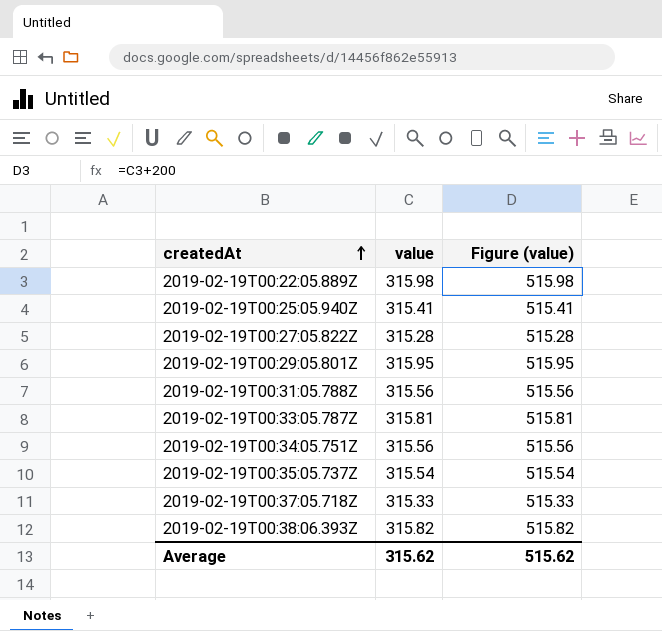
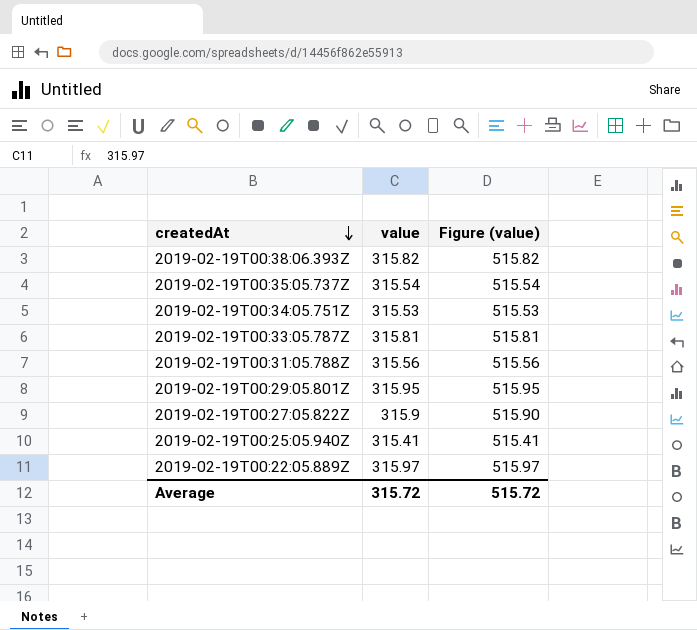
row order: createdAt ascending -> createdAt descending
row 2019-02-19T00:37:05.718Z: 315.33 | 515.33 -> none
2019-02-19T00:34:05.751Z | value: 315.56 -> 315.53
2019-02-19T00:34:05.751Z | Figure (value): 515.56 -> 515.53
2019-02-19T00:27:05.822Z | value: 315.28 -> 315.9
2019-02-19T00:27:05.822Z | Figure (value): 515.28 -> 515.90
2019-02-19T00:22:05.889Z | value: 315.98 -> 315.97
2019-02-19T00:22:05.889Z | Figure (value): 515.98 -> 515.97
Average | value: 315.62 -> 315.72
Average | Figure (value): 515.62 -> 515.72

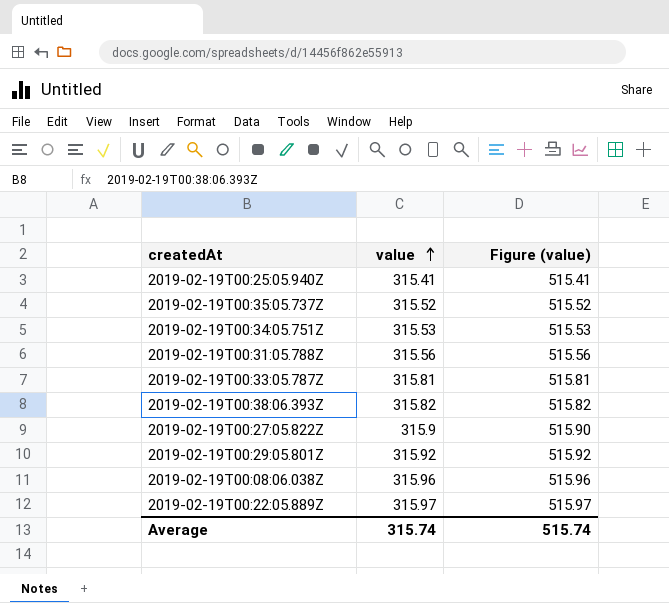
row order: createdAt descending -> value ascending
2019-02-19T00:35:05.737Z | value: 315.54 -> 315.52
2019-02-19T00:35:05.737Z | Figure (value): 515.54 -> 515.52
2019-02-19T00:29:05.801Z | value: 315.95 -> 315.92
2019-02-19T00:29:05.801Z | Figure (value): 515.95 -> 515.92
row 2019-02-19T00:08:06.038Z: none -> 315.96 | 515.96
Average | value: 315.72 -> 315.74
Average | Figure (value): 515.72 -> 515.74

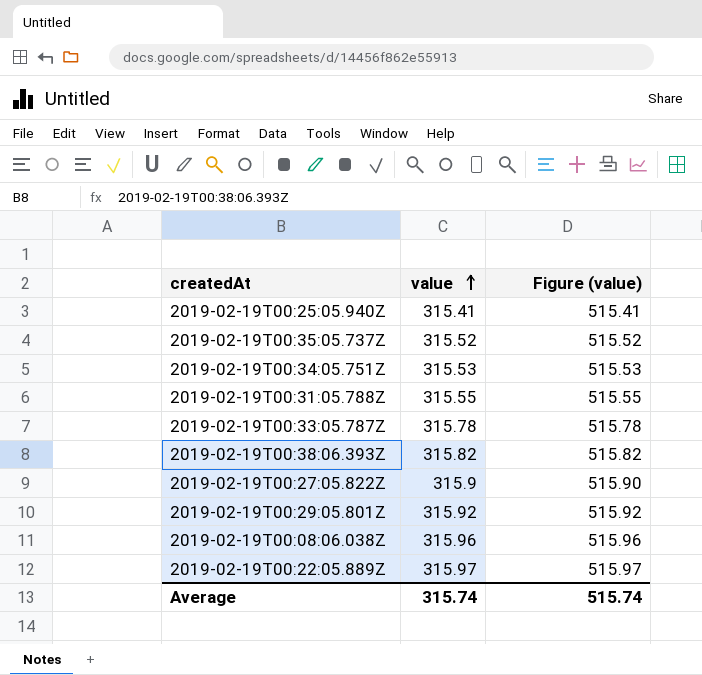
2019-02-19T00:31:05.788Z | value: 315.56 -> 315.55
2019-02-19T00:31:05.788Z | Figure (value): 515.56 -> 515.55
2019-02-19T00:33:05.787Z | value: 315.81 -> 315.78
2019-02-19T00:33:05.787Z | Figure (value): 515.81 -> 515.78

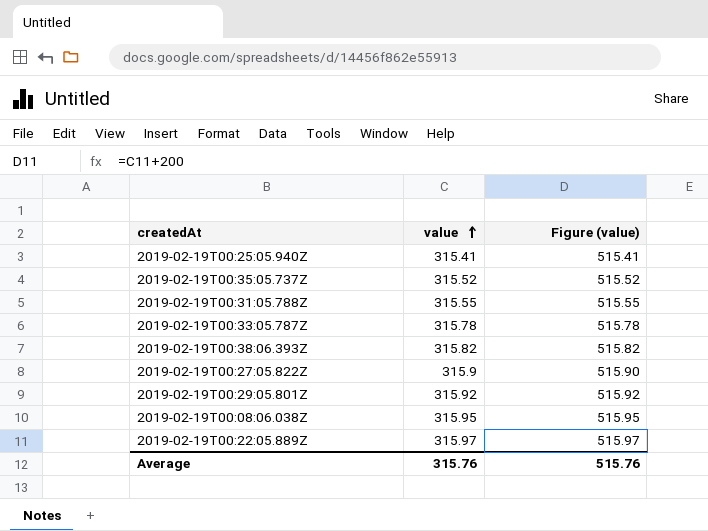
row 2019-02-19T00:34:05.751Z: 315.53 | 515.53 -> none
2019-02-19T00:08:06.038Z | value: 315.96 -> 315.95
2019-02-19T00:08:06.038Z | Figure (value): 515.96 -> 515.95
Average | value: 315.74 -> 315.76
Average | Figure (value): 515.74 -> 515.76

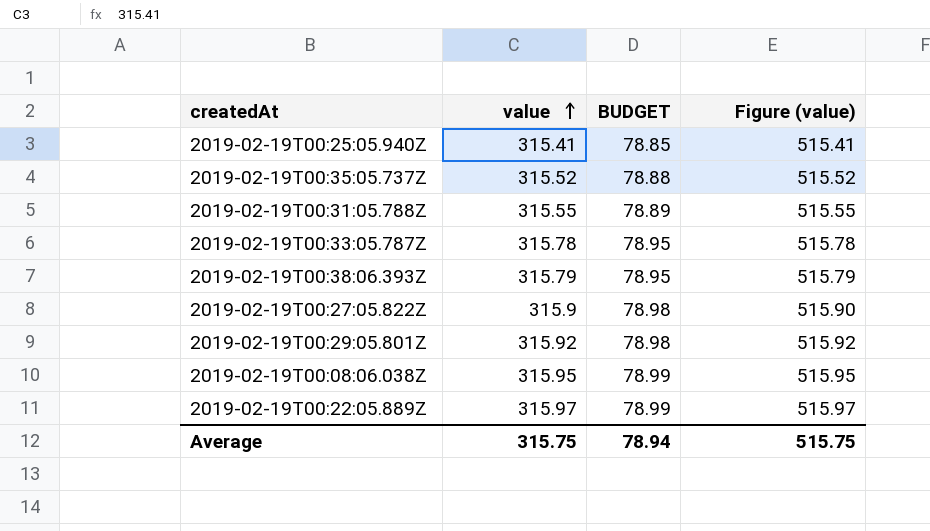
column BUDGET | formula: none -> [value] * 0.25
2019-02-19T00:38:06.393Z | value: 315.82 -> 315.79
2019-02-19T00:38:06.393Z | Figure (value): 515.82 -> 515.79
Average | value: 315.76 -> 315.75
Average | Figure (value): 515.76 -> 515.75

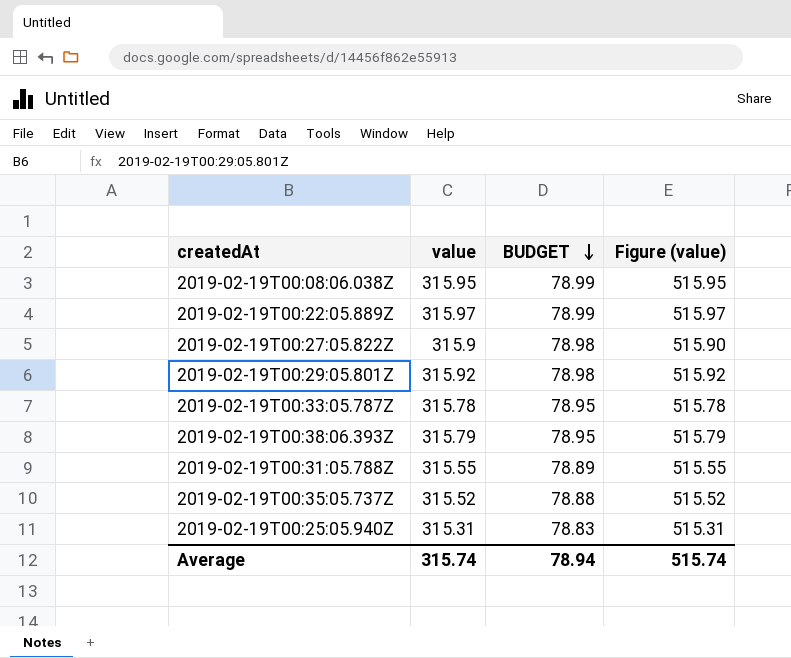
row order: value ascending -> BUDGET descending
2019-02-19T00:25:05.940Z | value: 315.41 -> 315.31
2019-02-19T00:25:05.940Z | BUDGET: 78.85 -> 78.83
2019-02-19T00:25:05.940Z | Figure (value): 515.41 -> 515.31
Average | value: 315.75 -> 315.74
Average | Figure (value): 515.75 -> 515.74

